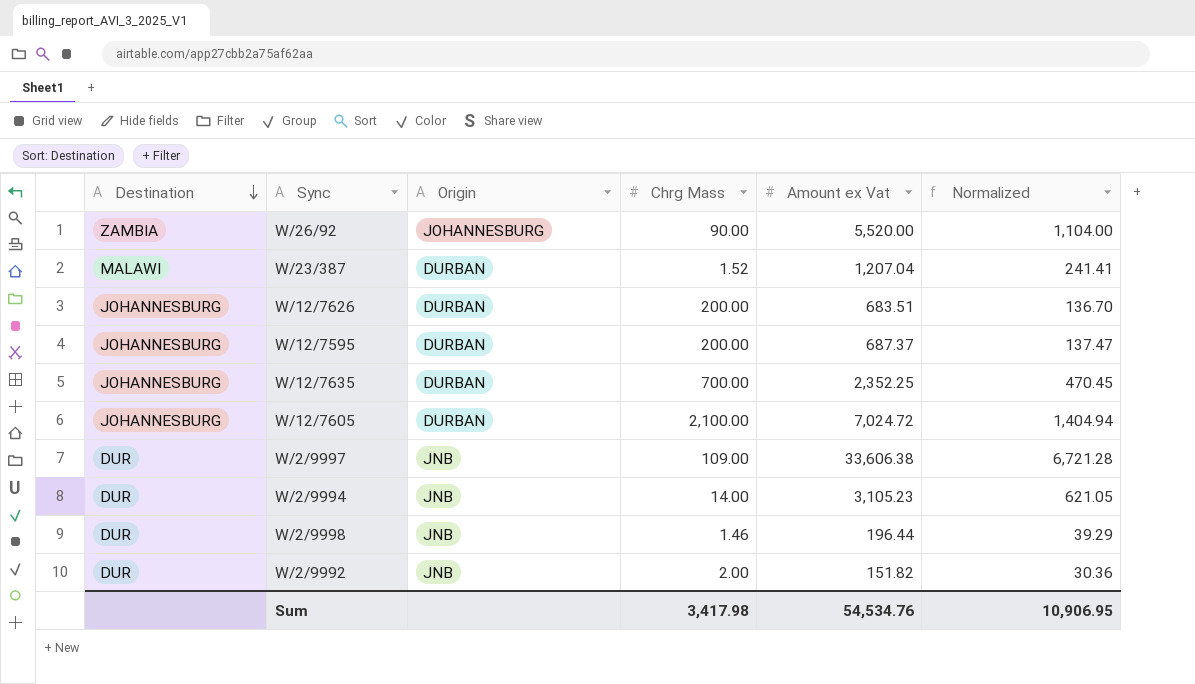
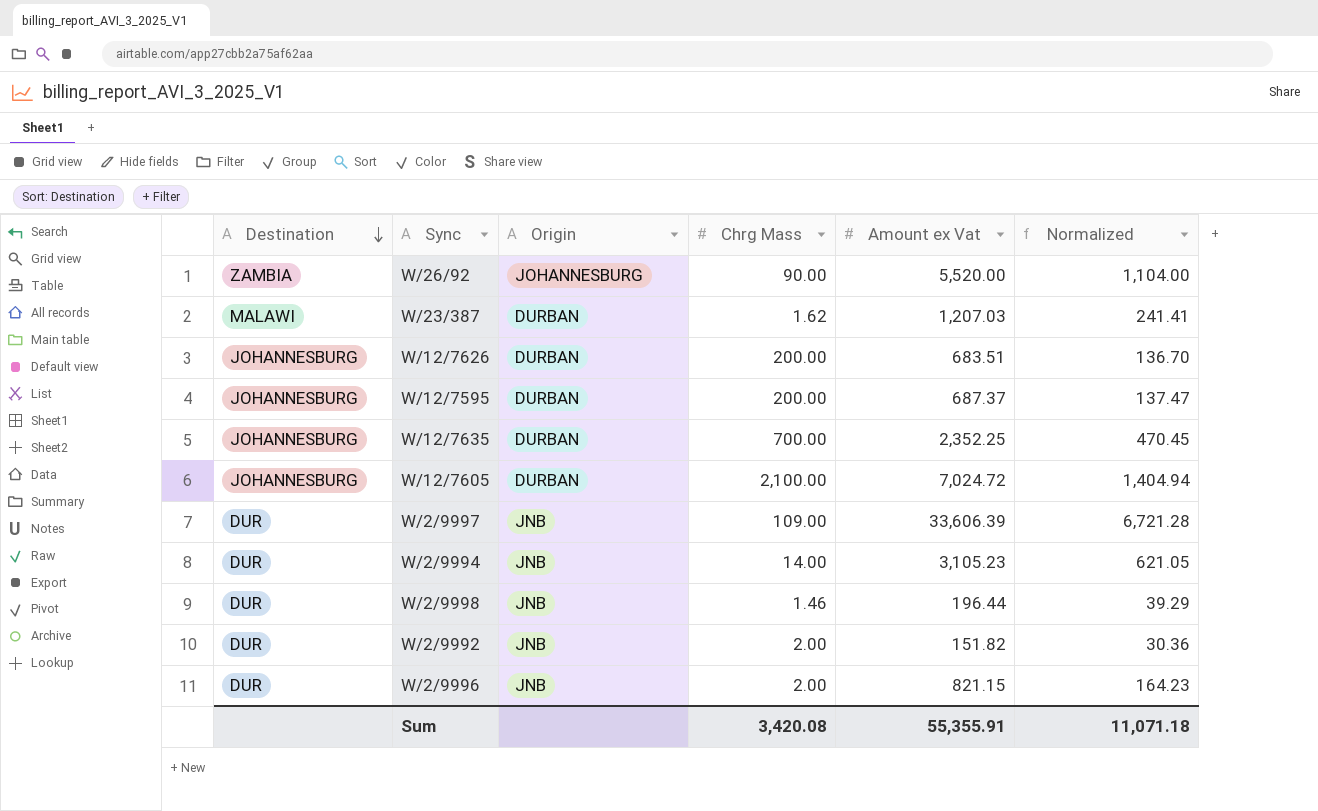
W/23/387 | Chrg Mass: 1.52 -> 1.62
W/23/387 | Amount ex Vat: 1,207.04 -> 1,207.03
W/2/9997 | Amount ex Vat: 33,606.38 -> 33,606.39
row W/2/9996: none -> DUR | JNB | 2.00 | 821.15 | 164.23
Sum | Chrg Mass: 3,417.98 -> 3,420.08
Sum | Amount ex Vat: 54,534.76 -> 55,355.91
Sum | Normalized: 10,906.95 -> 11,071.18

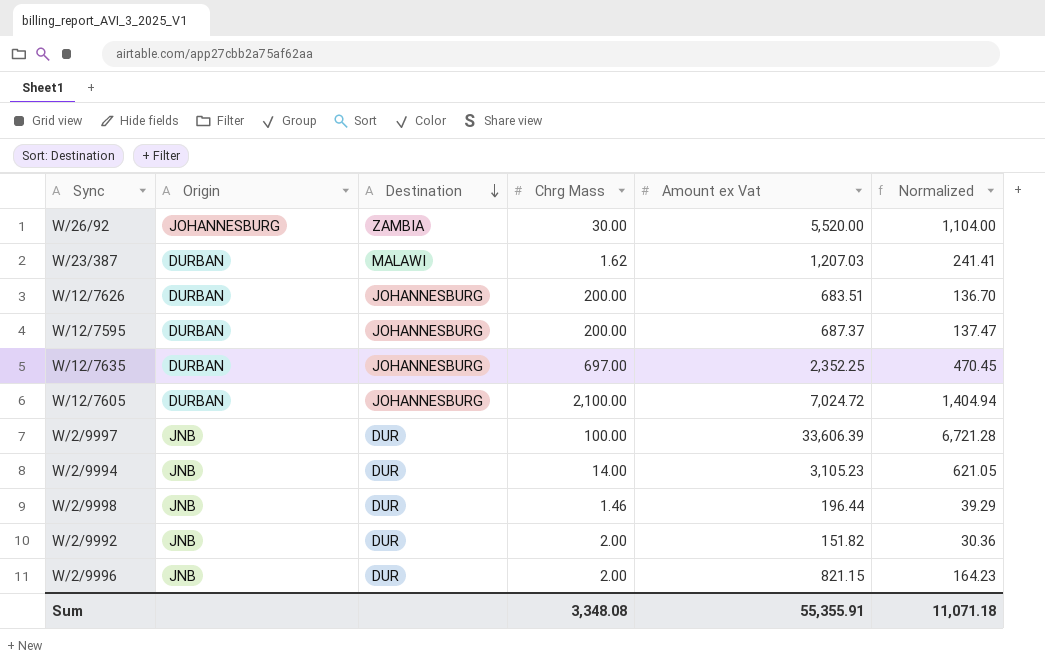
column Destination | position: 1 -> 3
W/26/92 | Chrg Mass: 90.00 -> 30.00
W/12/7635 | Chrg Mass: 700.00 -> 697.00
W/2/9997 | Chrg Mass: 109.00 -> 100.00
Sum | Chrg Mass: 3,420.08 -> 3,348.08

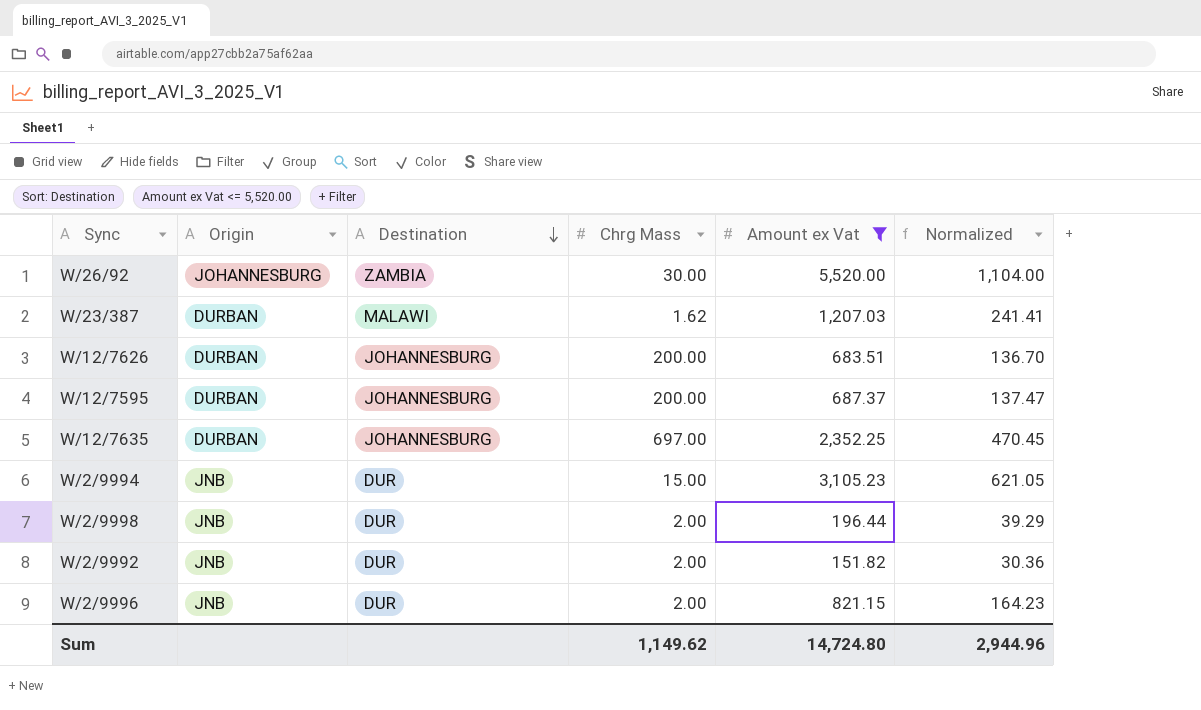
filter: none -> Amount ex Vat <= 5,520.00
W/2/9994 | Chrg Mass: 14.00 -> 15.00
W/2/9998 | Chrg Mass: 1.46 -> 2.00
Sum | Chrg Mass: 3,348.08 -> 1,149.62
Sum | Amount ex Vat: 55,355.91 -> 14,724.80
Sum | Normalized: 11,071.18 -> 2,944.96

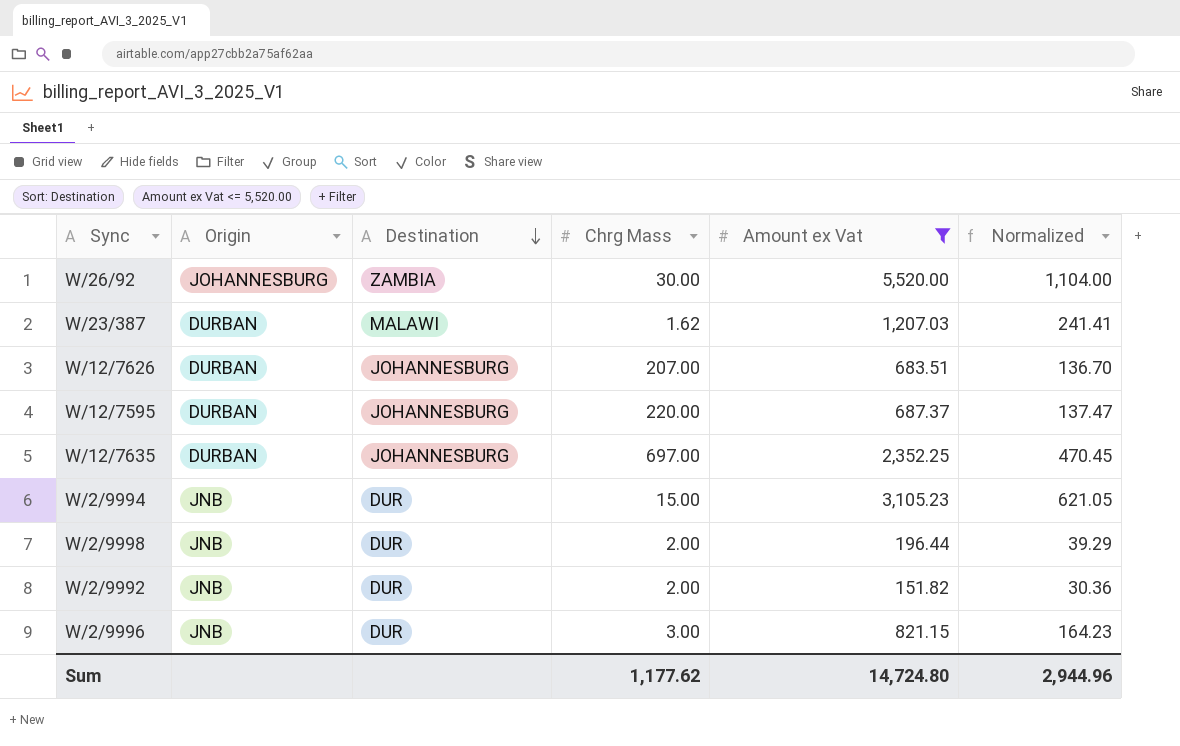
W/12/7626 | Chrg Mass: 200.00 -> 207.00
W/12/7595 | Chrg Mass: 200.00 -> 220.00
W/2/9996 | Chrg Mass: 2.00 -> 3.00
Sum | Chrg Mass: 1,149.62 -> 1,177.62

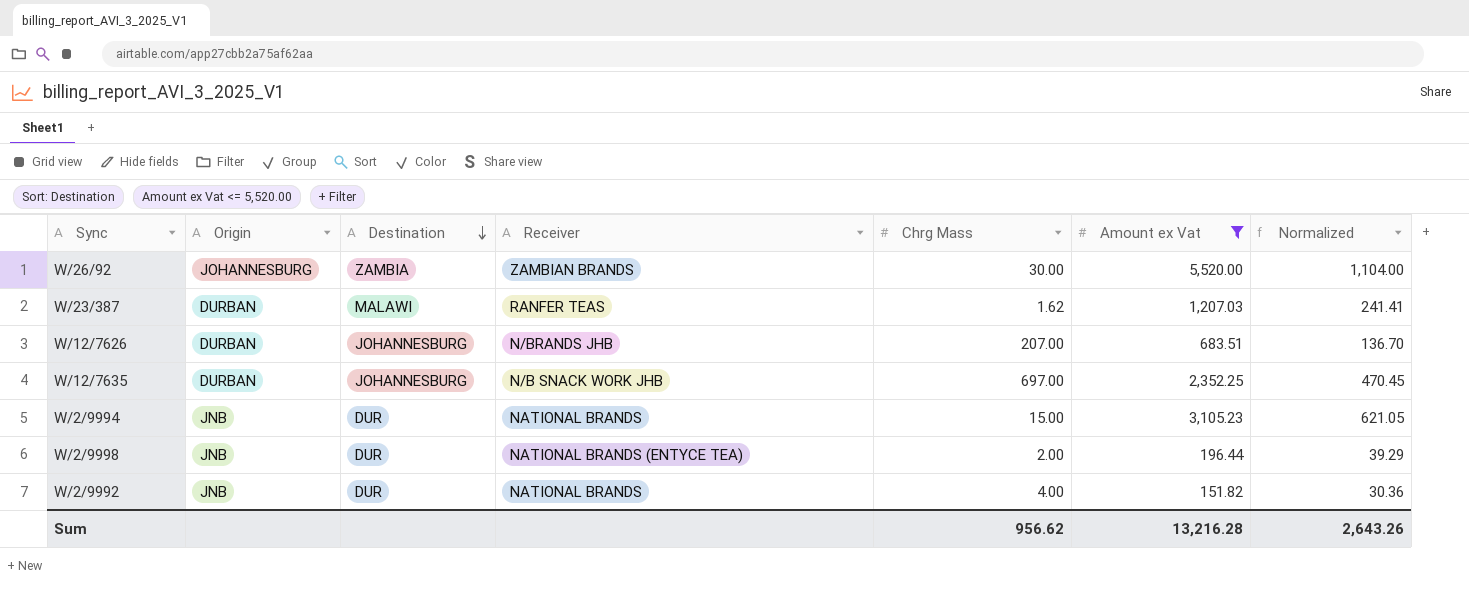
column Receiver | position: none -> 4
row W/12/7595: DURBAN | JOHANNESBURG | 220.00 | 687.37 | 137.47 -> none
row W/2/9996: JNB | DUR | 3.00 | 821.15 | 164.23 -> none
W/2/9992 | Chrg Mass: 2.00 -> 4.00
Sum | Chrg Mass: 1,177.62 -> 956.62
Sum | Amount ex Vat: 14,724.80 -> 13,216.28
Sum | Normalized: 2,944.96 -> 2,643.26

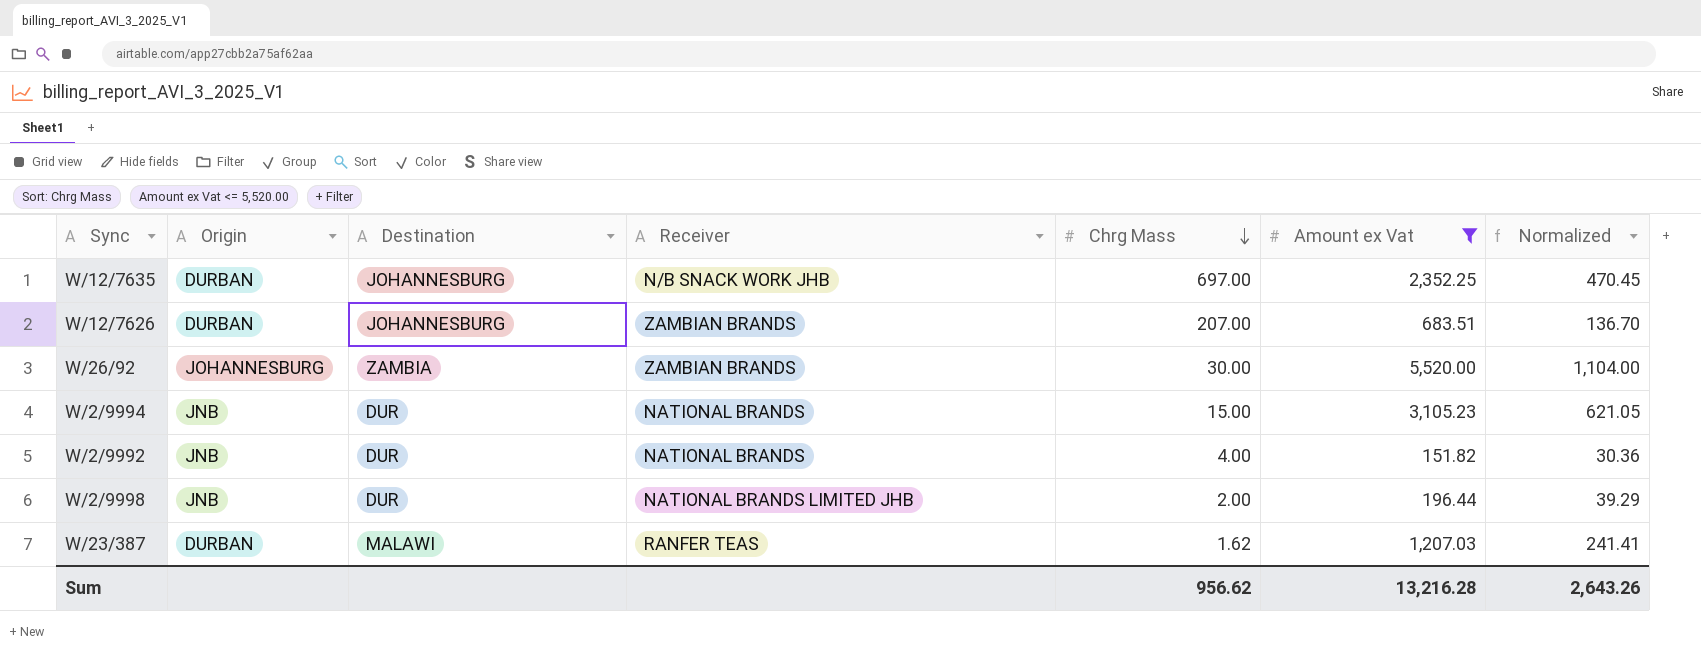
row order: Destination descending -> Chrg Mass descending
W/12/7626 | Receiver: N/BRANDS JHB -> ZAMBIAN BRANDS
W/2/9998 | Receiver: NATIONAL BRANDS (ENTYCE TEA) -> NATIONAL BRANDS LIMITED JHB

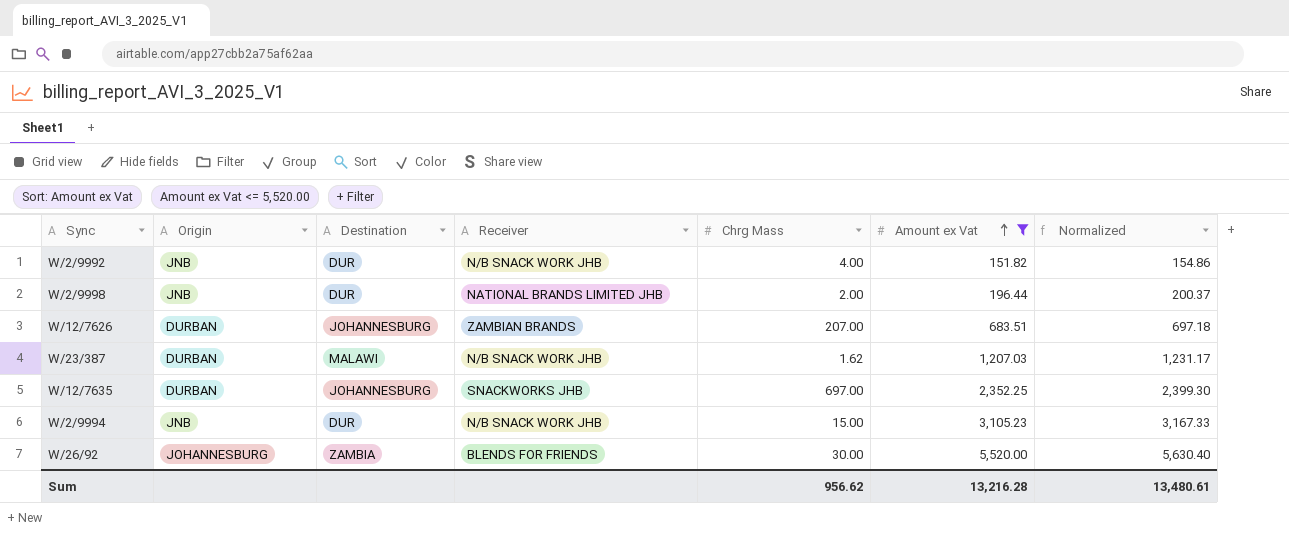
row order: Chrg Mass descending -> Amount ex Vat ascending
column Normalized | formula: [Amount ex Vat] * 0.2 -> [Amount ex Vat] * 1.02
W/2/9992 | Receiver: NATIONAL BRANDS -> N/B SNACK WORK JHB
W/23/387 | Receiver: RANFER TEAS -> N/B SNACK WORK JHB
W/12/7635 | Receiver: N/B SNACK WORK JHB -> SNACKWORKS JHB
W/2/9994 | Receiver: NATIONAL BRANDS -> N/B SNACK WORK JHB
W/26/92 | Receiver: ZAMBIAN BRANDS -> BLENDS FOR FRIENDS
Sum | Normalized: 2,643.26 -> 13,480.61

